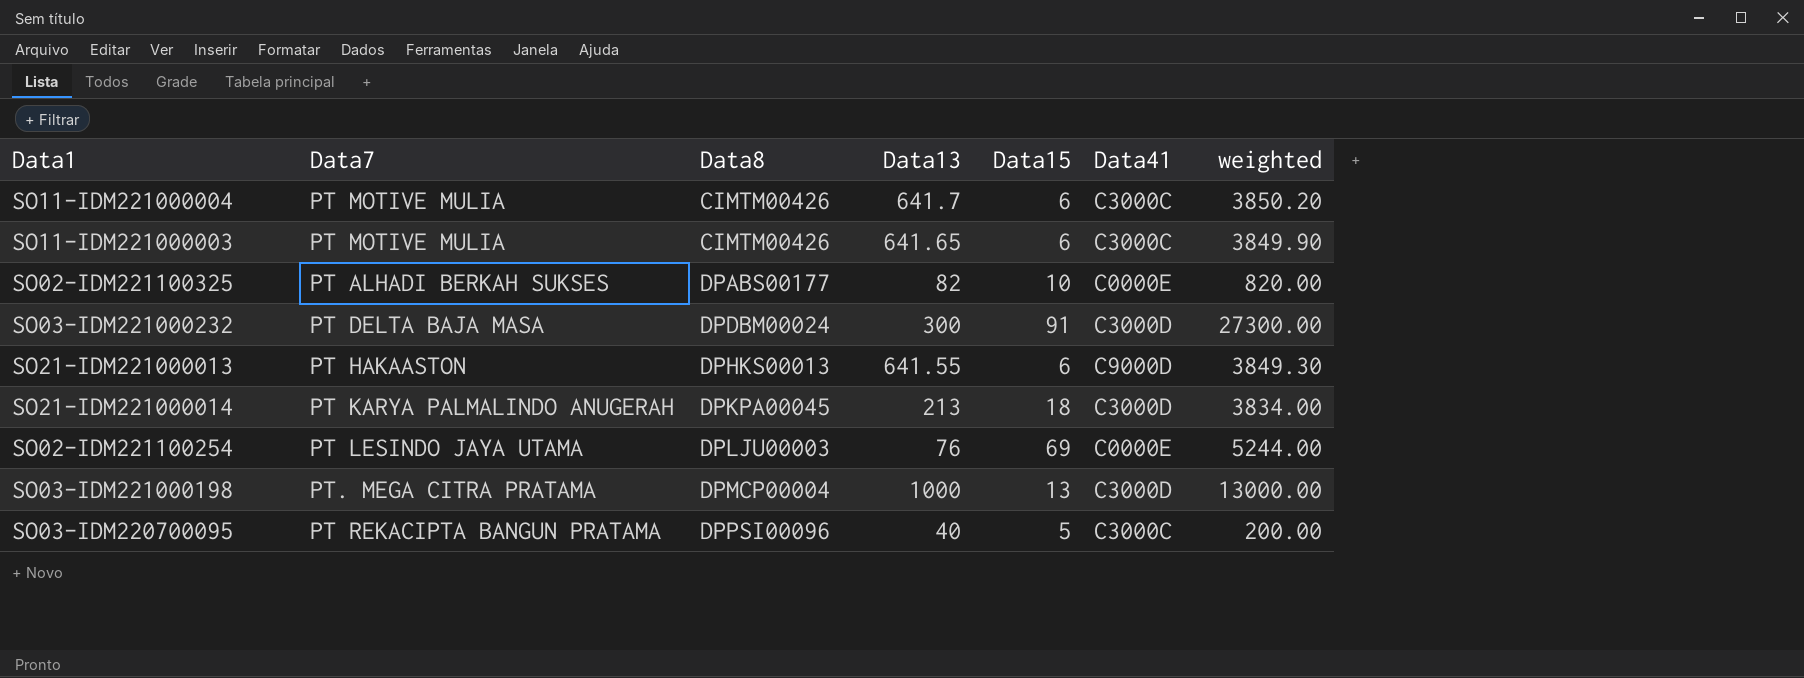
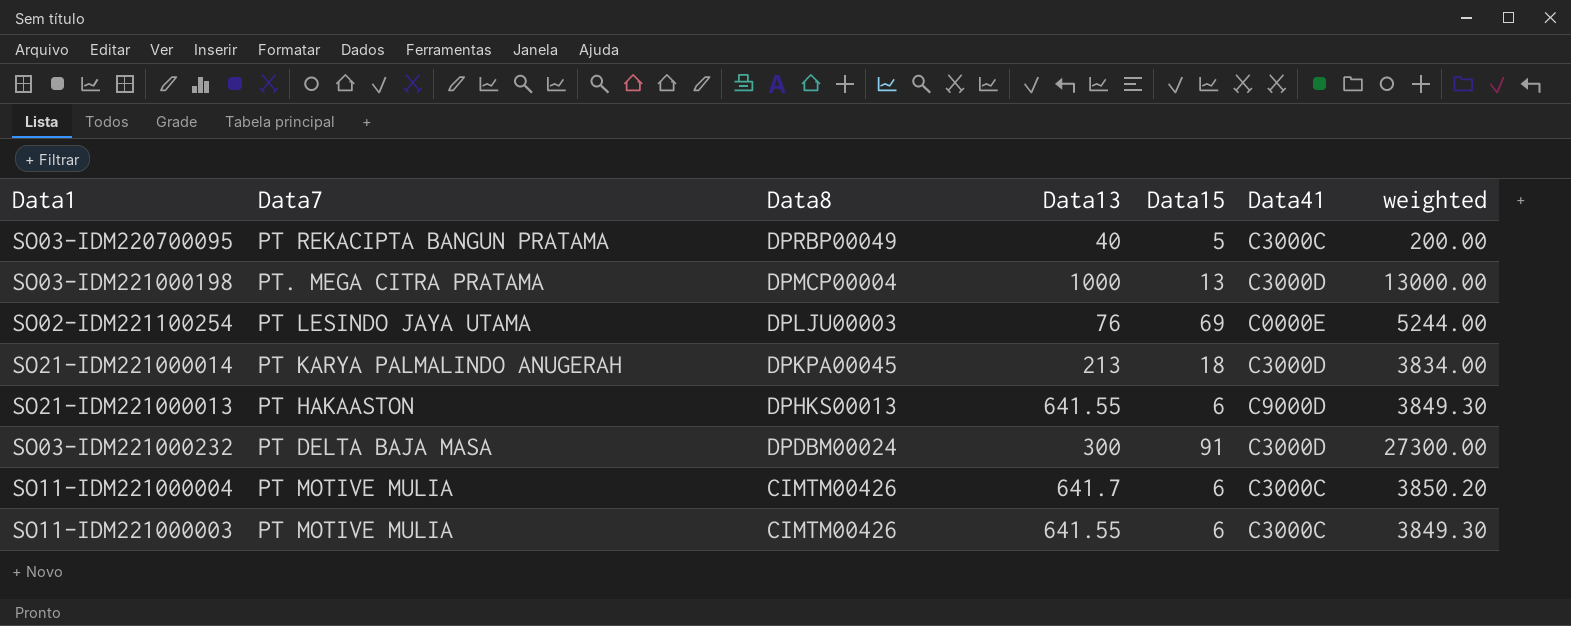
row order: Data8 ascending -> Data8 descending
row SO02-IDM221100325: PT ALHADI BERKAH SUKSES | DPABS00177 | 82 | 10 | C0000E | 820.00 -> none
SO03-IDM220700095 | Data8: DPPSI00096 -> DPRBP00049
SO11-IDM221000003 | Data13: 641.65 -> 641.55
SO11-IDM221000003 | weighted: 3849.90 -> 3849.30

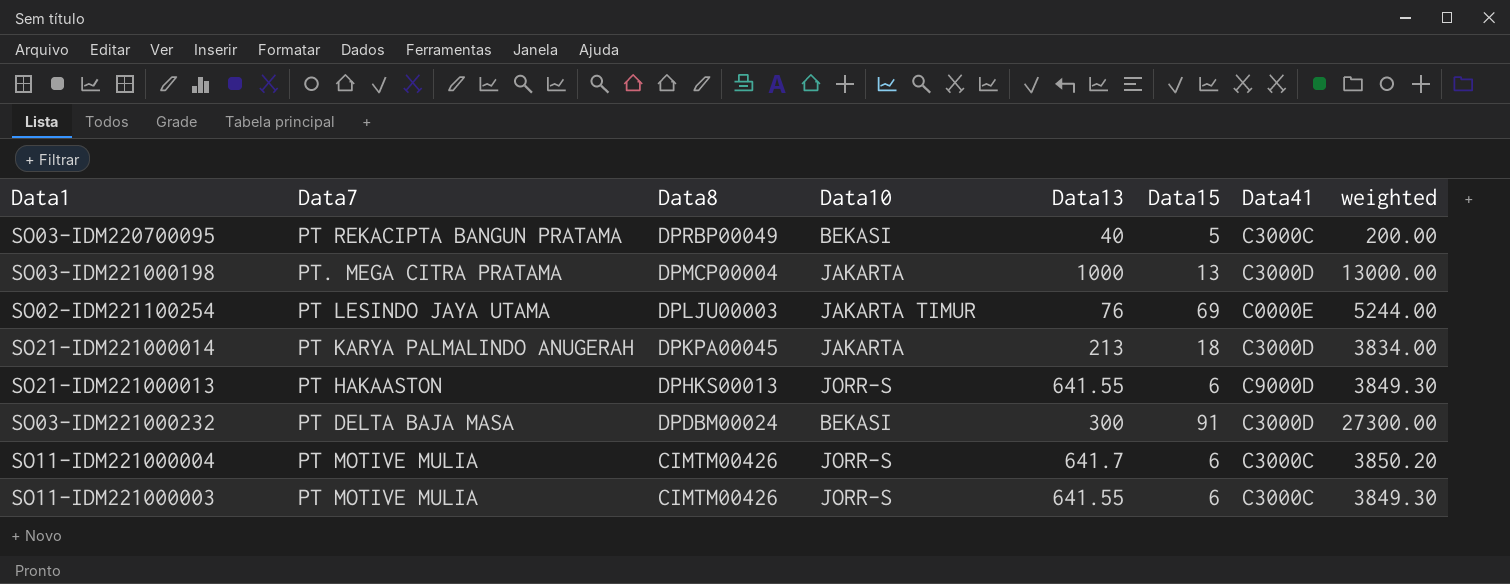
column Data10 | position: none -> 4

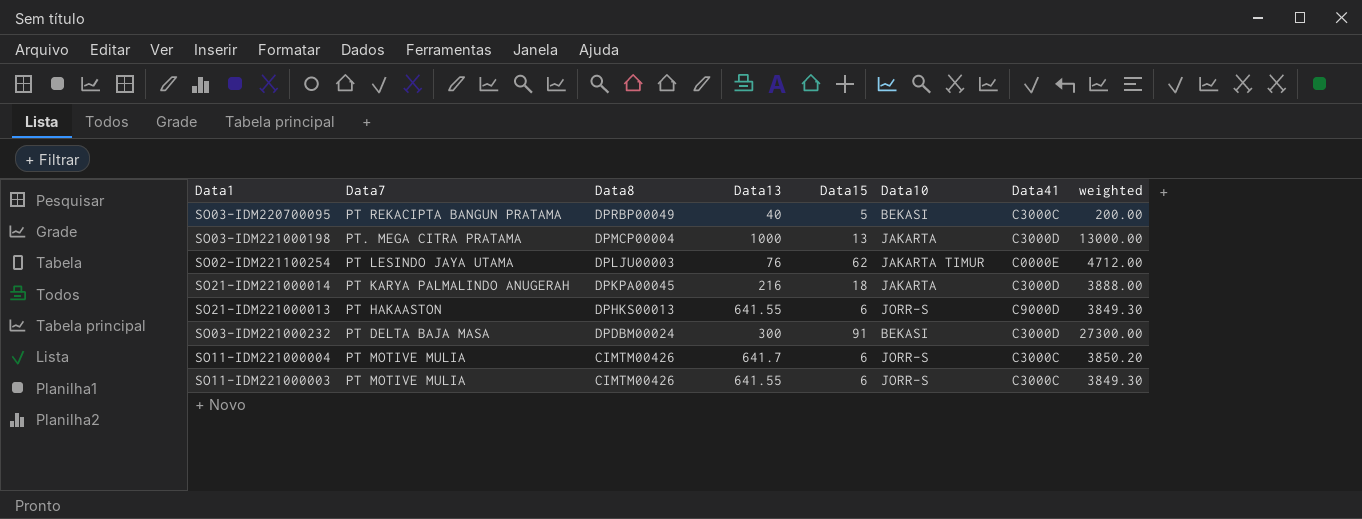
column Data10 | position: 4 -> 6
SO02-IDM221100254 | Data15: 69 -> 62
SO02-IDM221100254 | weighted: 5244.00 -> 4712.00
SO21-IDM221000014 | Data13: 213 -> 216
SO21-IDM221000014 | weighted: 3834.00 -> 3888.00

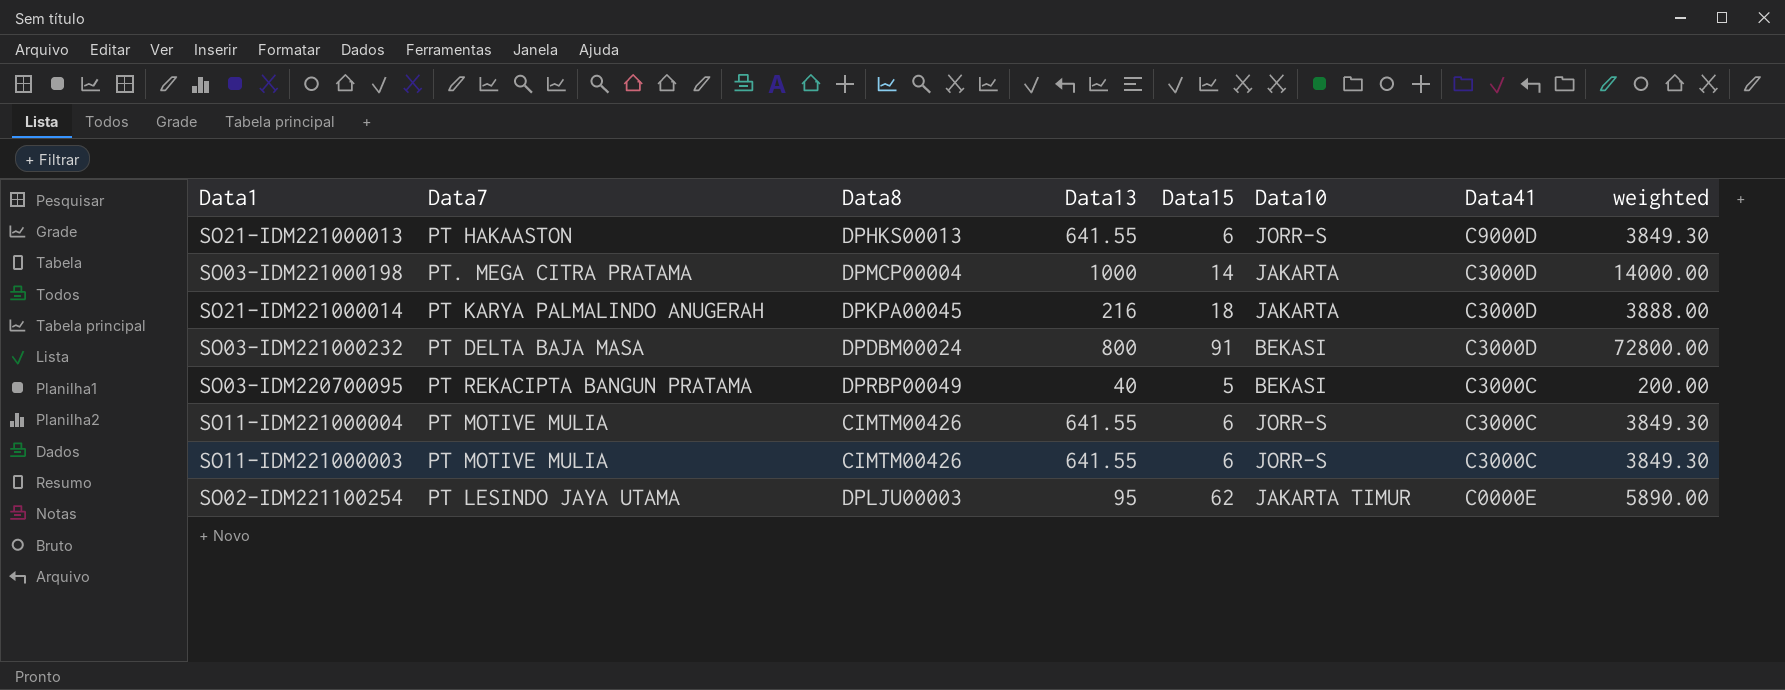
row order: Data8 descending -> Data41 descending
SO03-IDM221000198 | Data15: 13 -> 14
SO03-IDM221000198 | weighted: 13000.00 -> 14000.00
SO03-IDM221000232 | Data13: 300 -> 800
SO03-IDM221000232 | weighted: 27300.00 -> 72800.00
SO11-IDM221000004 | Data13: 641.7 -> 641.55
SO11-IDM221000004 | weighted: 3850.20 -> 3849.30
SO02-IDM221100254 | Data13: 76 -> 95
SO02-IDM221100254 | weighted: 4712.00 -> 5890.00

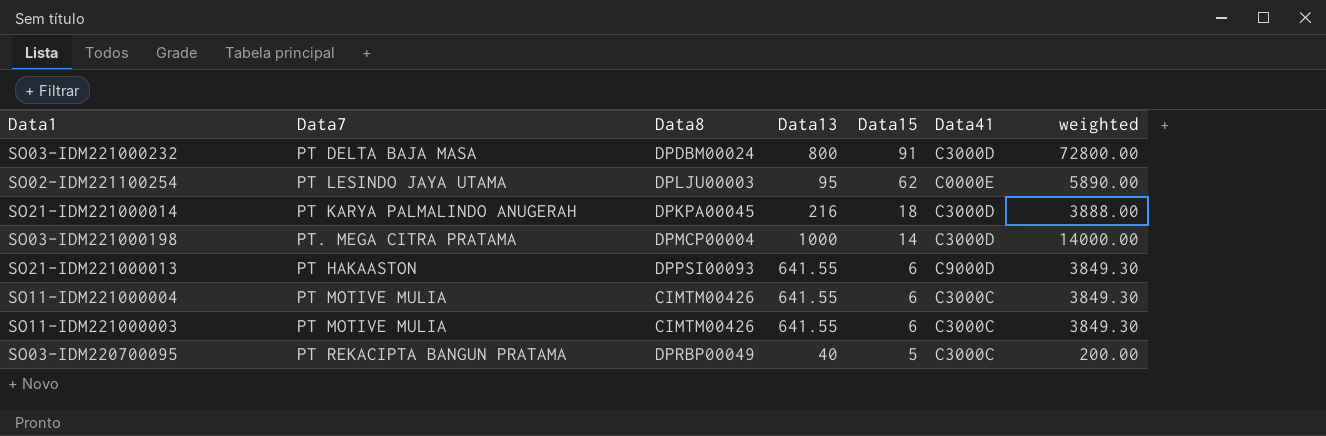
row order: Data41 descending -> Data15 descending
column Data10 | position: 6 -> none
SO21-IDM221000013 | Data8: DPHKS00013 -> DPPSI00093

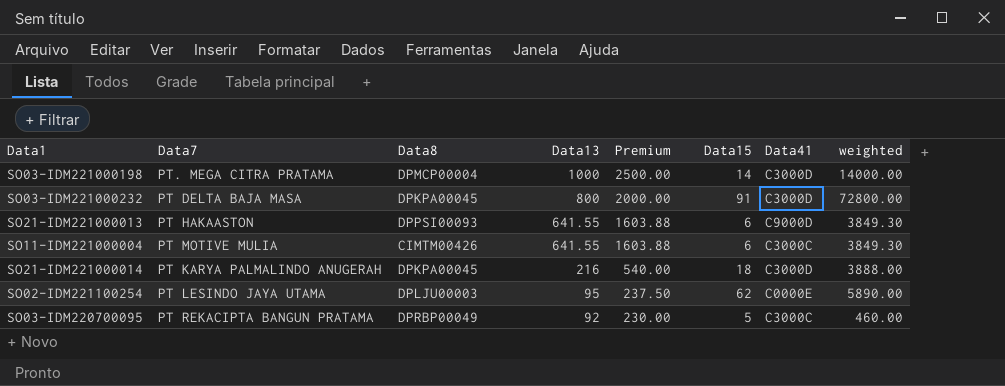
row order: Data15 descending -> Data13 descending
column Premium | formula: none -> [Data13] * 2.5
row SO11-IDM221000003: PT MOTIVE MULIA | CIMTM00426 | 641.55 | 6 | C3000C | 3849.30 -> none
SO03-IDM221000232 | Data8: DPDBM00024 -> DPKPA00045
SO03-IDM220700095 | Data13: 40 -> 92
SO03-IDM220700095 | weighted: 200.00 -> 460.00

